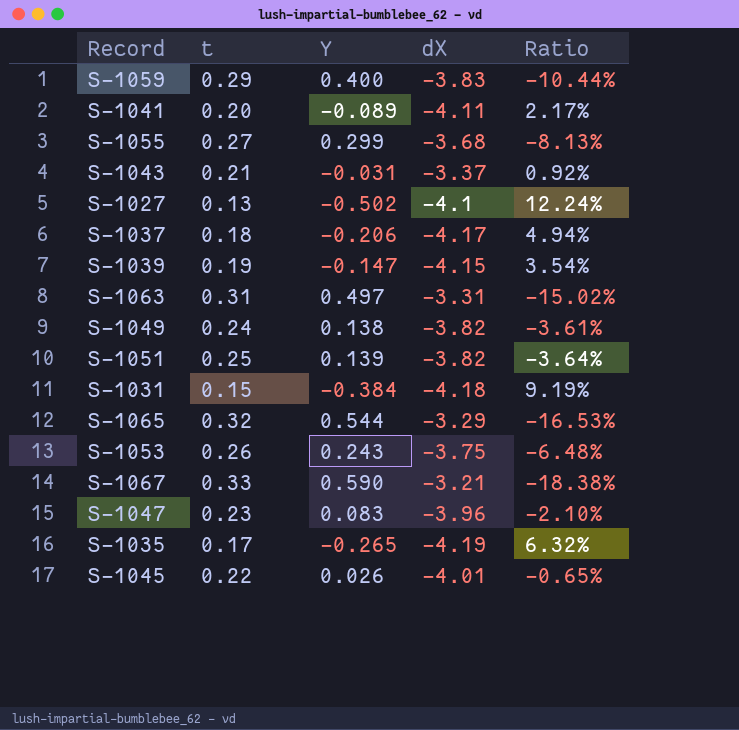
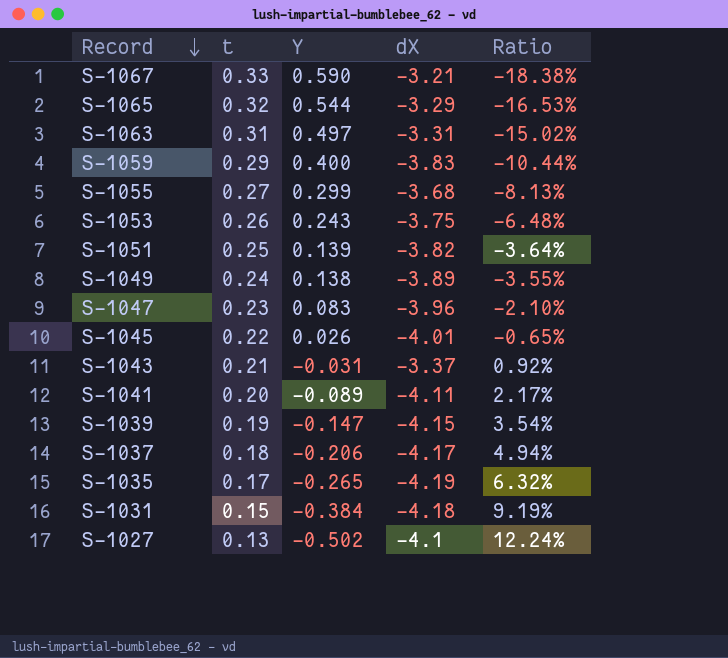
row order: none -> Record descending
S-1049 | dX: -3.82 -> -3.89
S-1049 | Ratio: -3.61% -> -3.55%

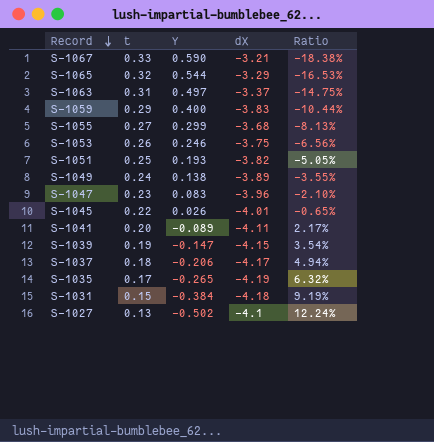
row S-1043: 0.21 | -0.031 | -3.37 | 0.92% -> none
S-1063 | dX: -3.31 -> -3.37
S-1063 | Ratio: -15.02% -> -14.75%
S-1053 | Y: 0.243 -> 0.246
S-1053 | Ratio: -6.48% -> -6.56%
S-1051 | Y: 0.139 -> 0.193
S-1051 | Ratio: -3.64% -> -5.05%

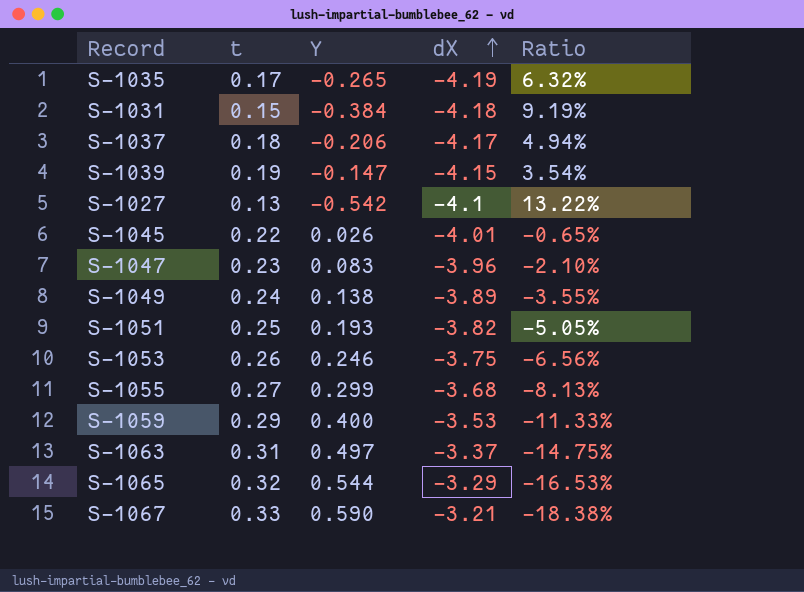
row order: Record descending -> dX ascending
row S-1041: 0.20 | -0.089 | -4.11 | 2.17% -> none
S-1027 | Y: -0.502 -> -0.542
S-1027 | Ratio: 12.24% -> 13.22%
S-1059 | dX: -3.83 -> -3.53
S-1059 | Ratio: -10.44% -> -11.33%

